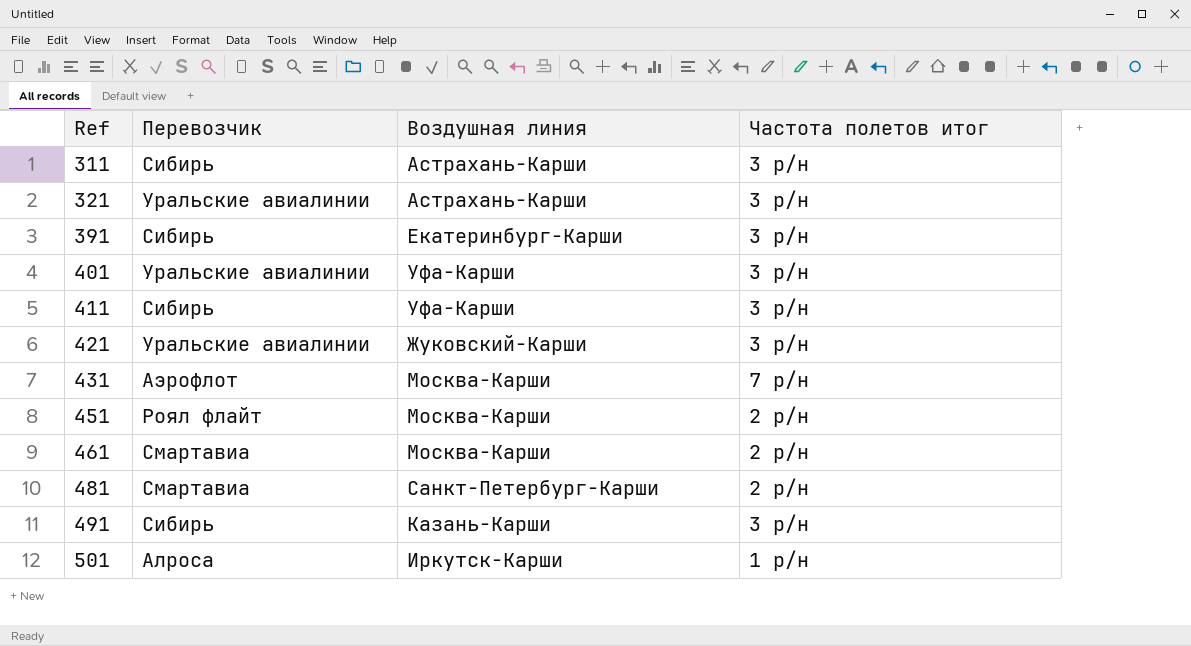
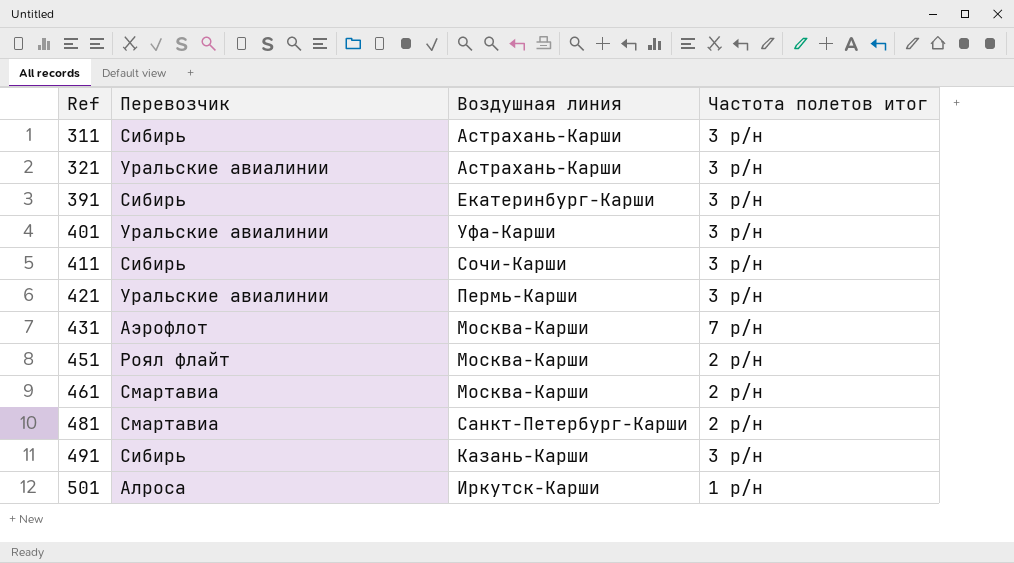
411 | Воздушная линия: Уфа-Карши -> Сочи-Карши
421 | Воздушная линия: Жуковский-Карши -> Пермь-Карши

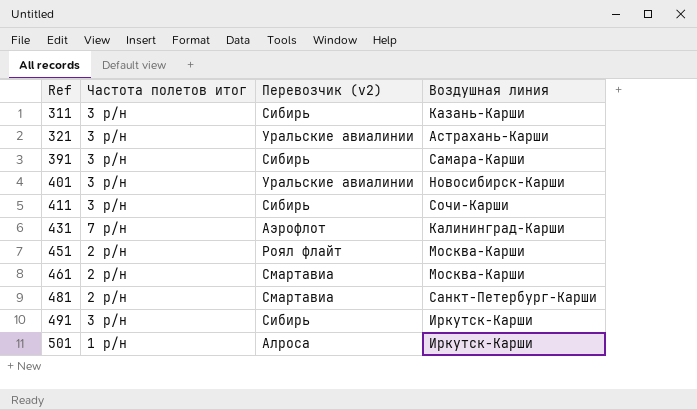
column Частота полетов итог | position: 4 -> 2
column name: Перевозчик -> Перевозчик (v2)
row 421: Уральские авиалинии | Пермь-Карши | 3 р/н -> none
311 | Воздушная линия: Астрахань-Карши -> Казань-Карши
391 | Воздушная линия: Екатеринбург-Карши -> Самара-Карши
401 | Воздушная линия: Уфа-Карши -> Новосибирск-Карши
431 | Воздушная линия: Москва-Карши -> Калининград-Карши
491 | Воздушная линия: Казань-Карши -> Иркутск-Карши

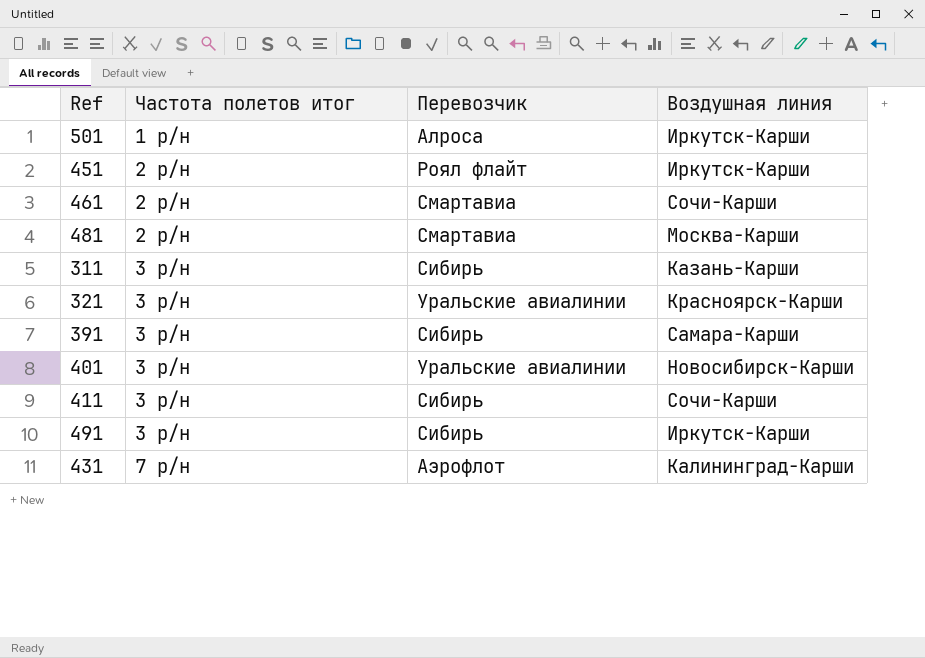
row order: Ref ascending -> Частота полетов итог ascending
column name: Перевозчик (v2) -> Перевозчик
451 | Воздушная линия: Москва-Карши -> Иркутск-Карши
461 | Воздушная линия: Москва-Карши -> Сочи-Карши
481 | Воздушная линия: Санкт-Петербург-Карши -> Москва-Карши
321 | Воздушная линия: Астрахань-Карши -> Красноярск-Карши

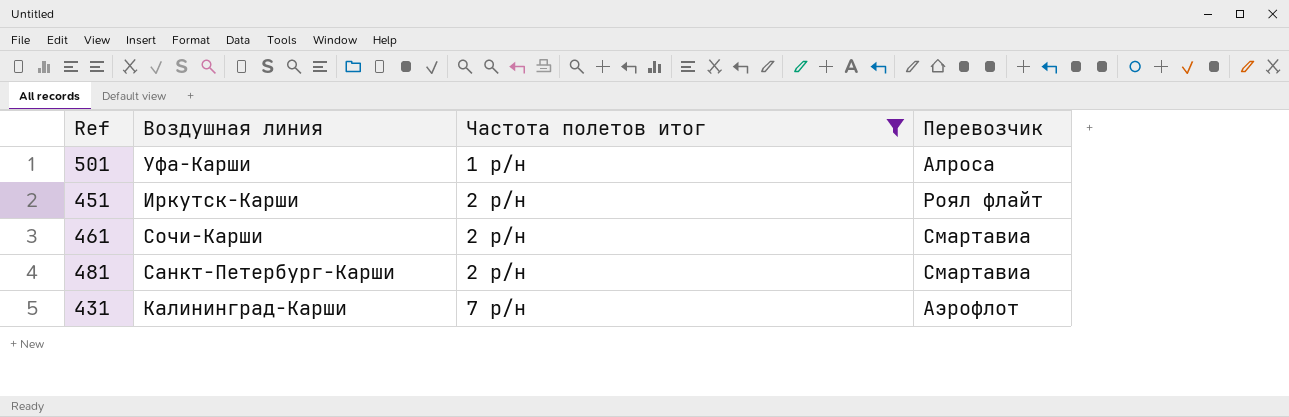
filter: none -> Частота полетов итог != 3 р/н
column Воздушная линия | position: 4 -> 2
501 | Воздушная линия: Иркутск-Карши -> Уфа-Карши
481 | Воздушная линия: Москва-Карши -> Санкт-Петербург-Карши

